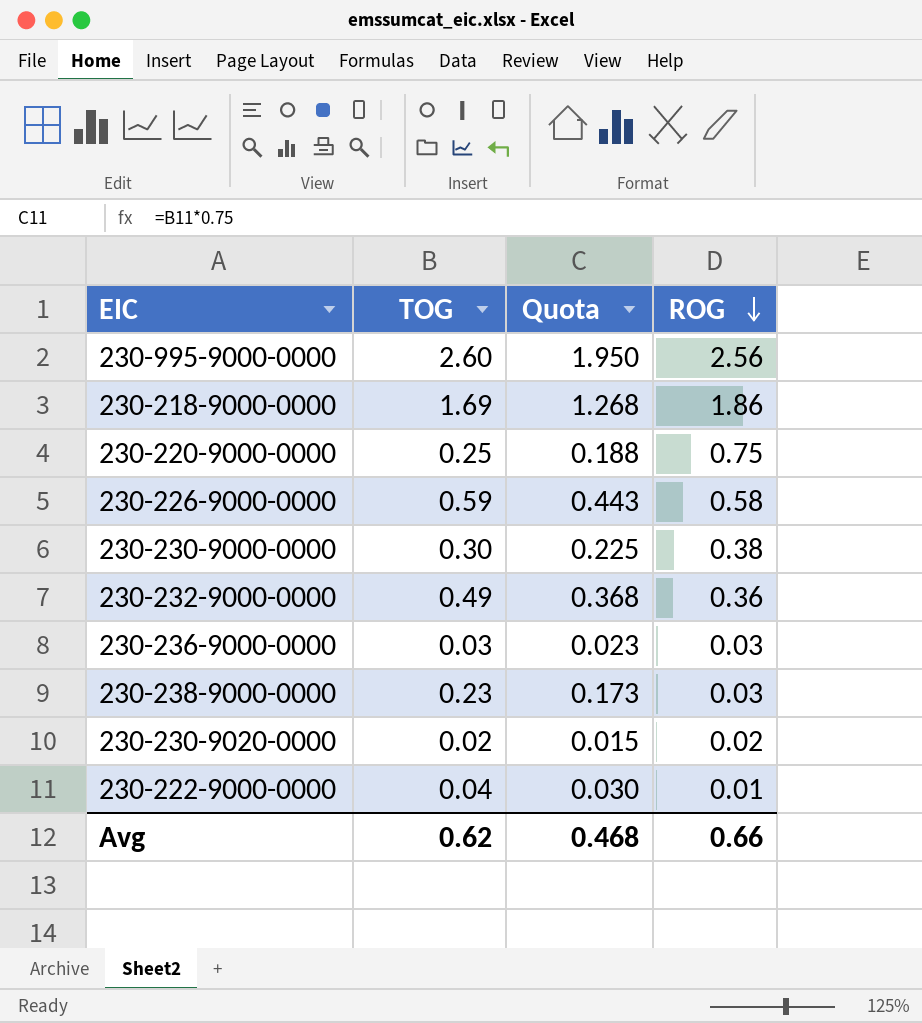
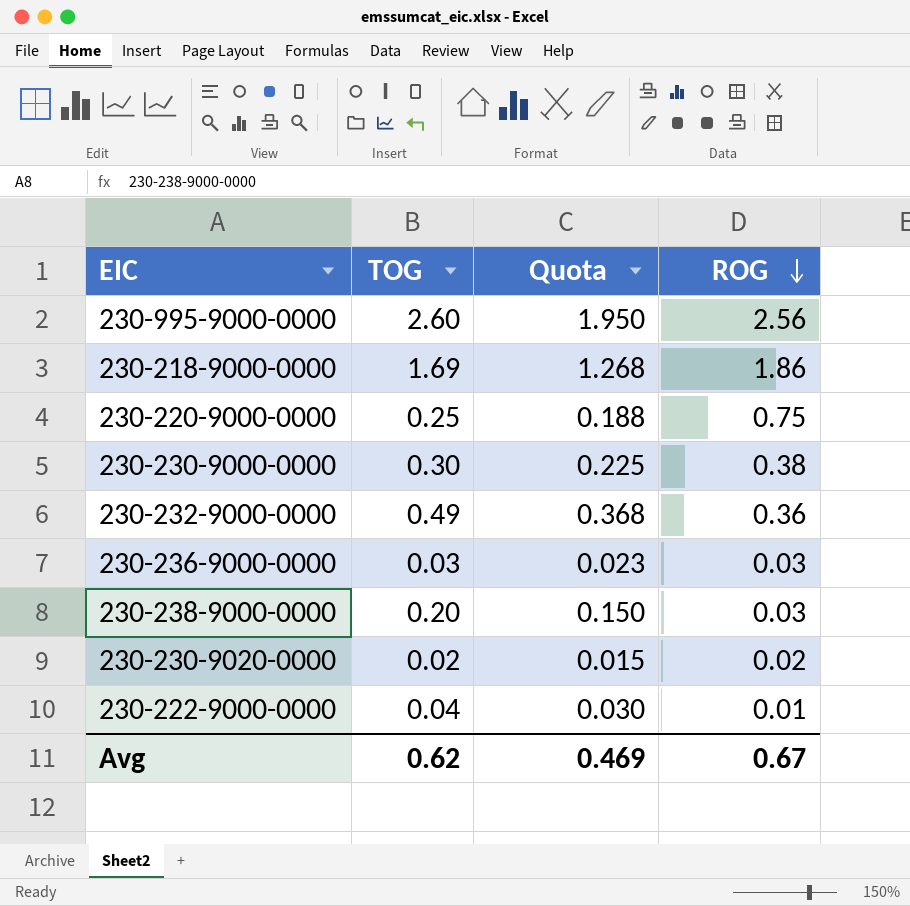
row 230-226-9000-0000: 0.59 | 0.443 | 0.58 -> none
230-238-9000-0000 | TOG: 0.23 -> 0.20
230-238-9000-0000 | Quota: 0.173 -> 0.150
Avg | Quota: 0.468 -> 0.469
Avg | ROG: 0.66 -> 0.67

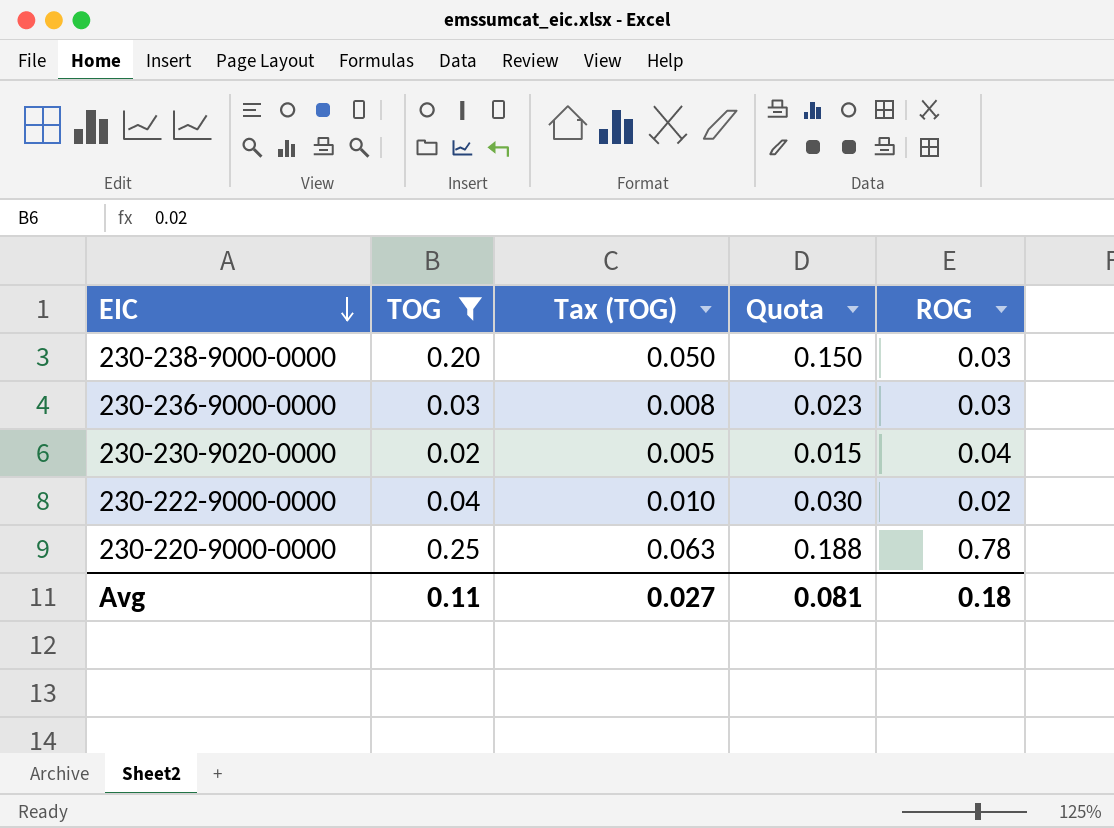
filter: none -> TOG <= 0.25
row order: ROG descending -> EIC descending
column Tax (TOG) | formula: none -> [TOG] * 0.25
230-230-9020-0000 | ROG: 0.02 -> 0.04
230-222-9000-0000 | ROG: 0.01 -> 0.02
230-220-9000-0000 | ROG: 0.75 -> 0.78
Avg | TOG: 0.62 -> 0.11
Avg | Quota: 0.469 -> 0.081
Avg | ROG: 0.67 -> 0.18

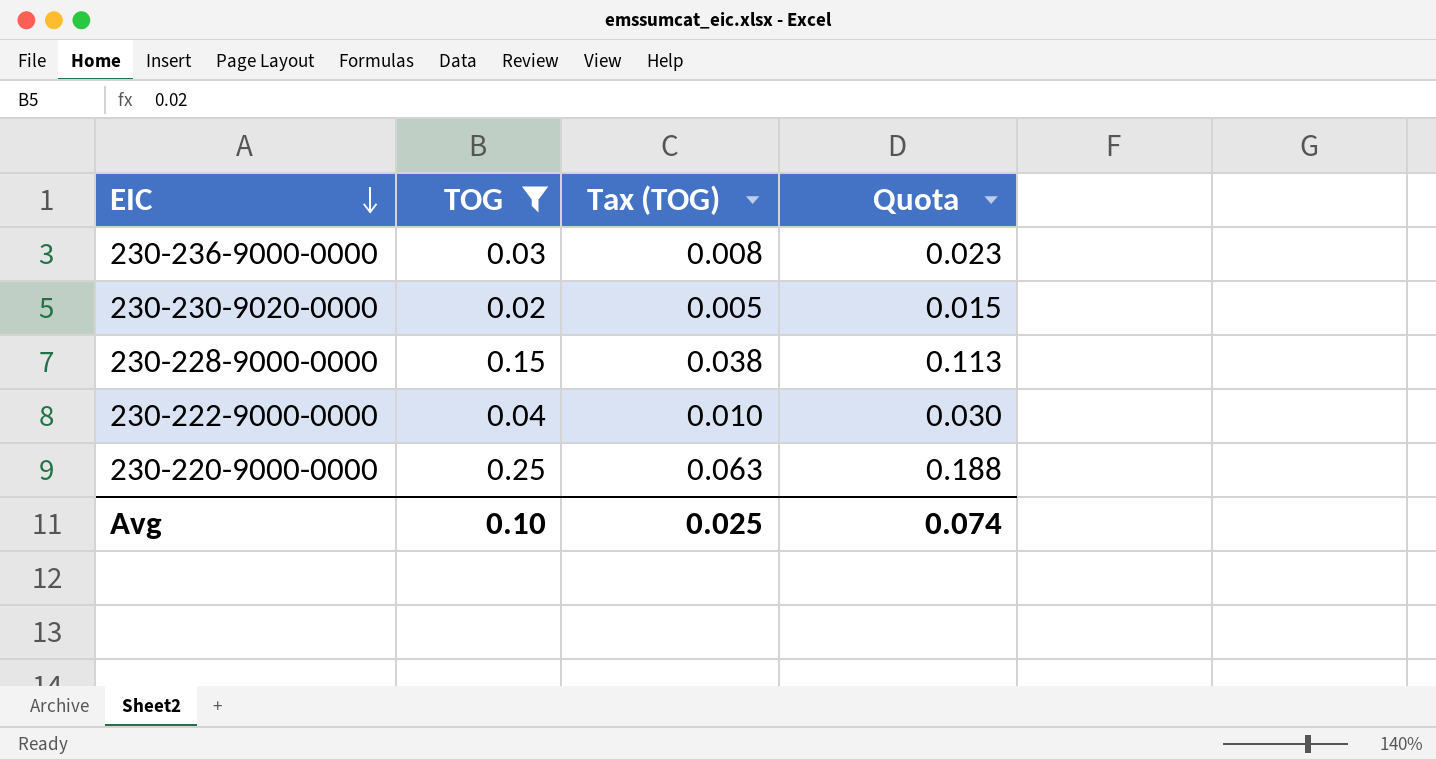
column ROG | position: 5 -> none
row 230-238-9000-0000: 0.20 | 0.050 | 0.150 | 0.03 -> none
row 230-228-9000-0000: none -> 0.15 | 0.038 | 0.113
Avg | TOG: 0.11 -> 0.10
Avg | Tax (TOG): 0.027 -> 0.025
Avg | Quota: 0.081 -> 0.074

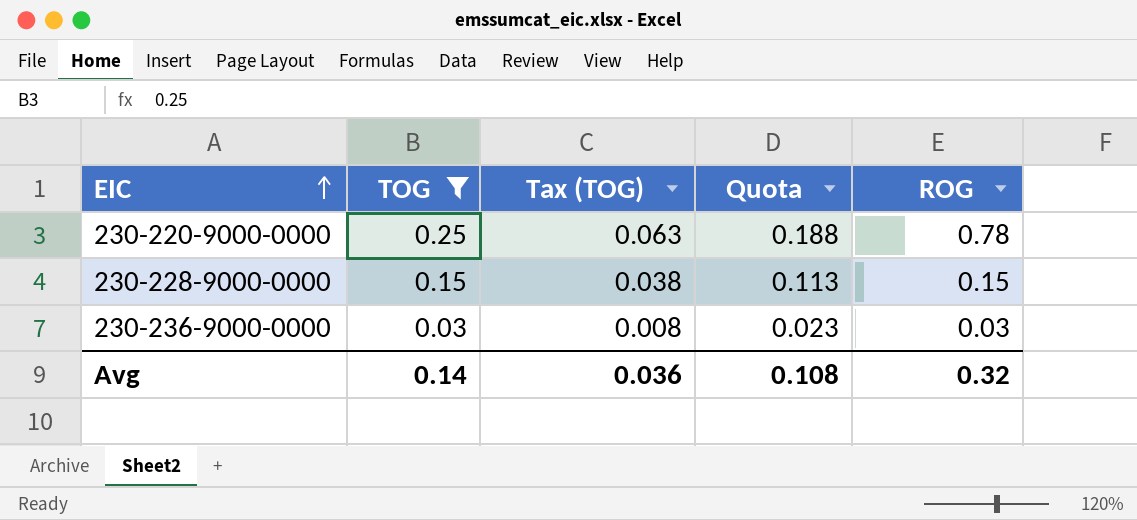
row order: EIC descending -> EIC ascending
column ROG | position: none -> 5
row 230-230-9020-0000: 0.02 | 0.005 | 0.015 -> none
row 230-222-9000-0000: 0.04 | 0.010 | 0.030 -> none
Avg | TOG: 0.10 -> 0.14
Avg | Tax (TOG): 0.025 -> 0.036
Avg | Quota: 0.074 -> 0.108

